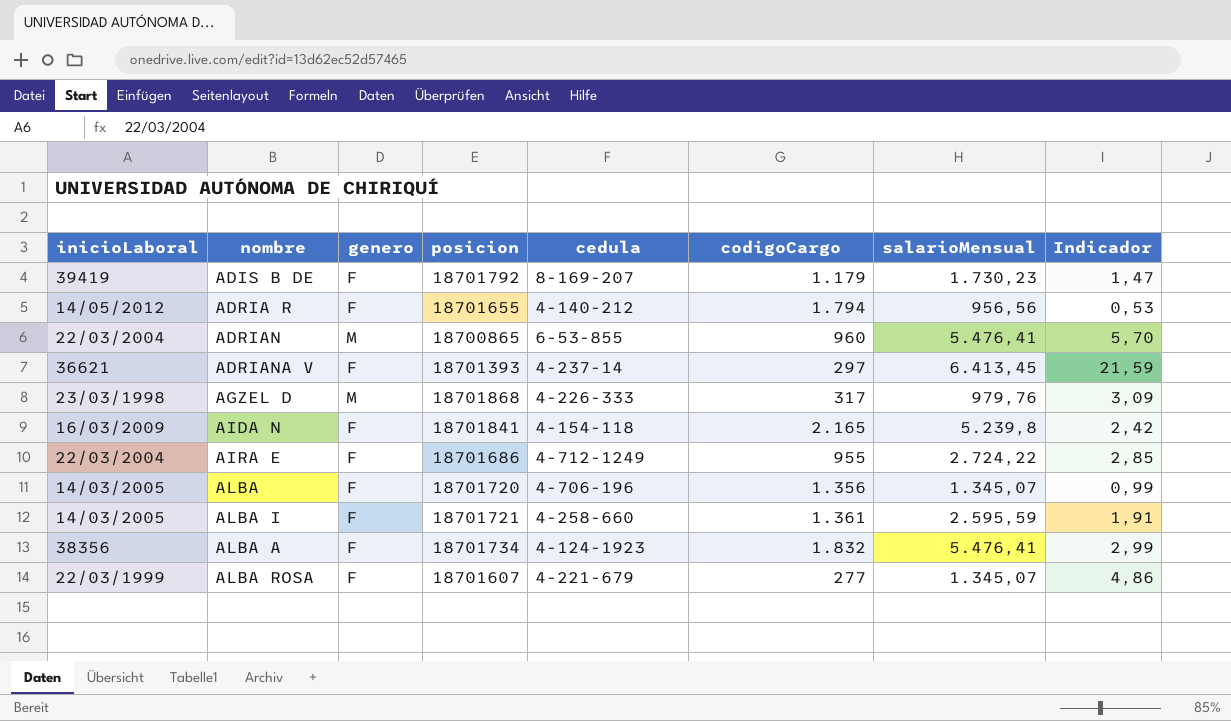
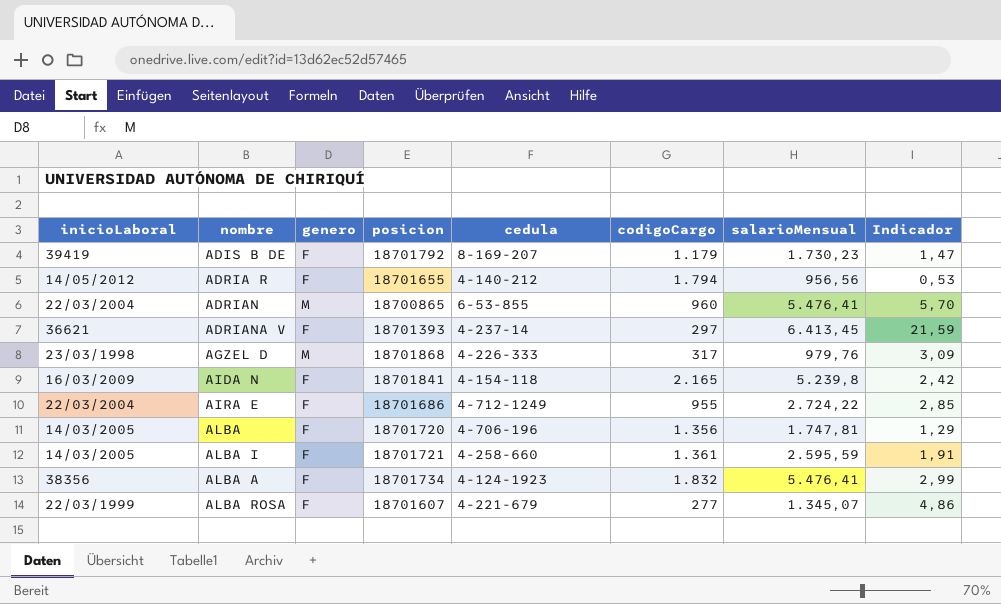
ALBA | salarioMensual: 1.345,07 -> 1.747,81
ALBA | Indicador: 0,99 -> 1,29

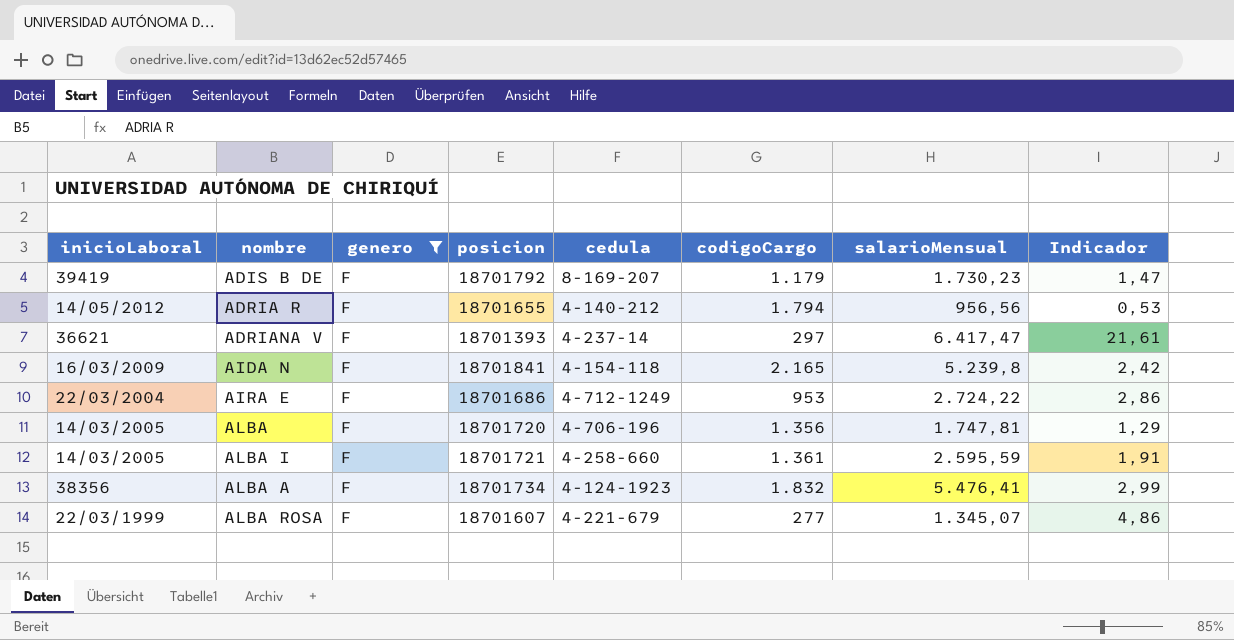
filter: none -> genero = F
ADRIANA V | salarioMensual: 6.413,45 -> 6.417,47
ADRIANA V | Indicador: 21,59 -> 21,61
AIRA E | codigoCargo: 955 -> 953
AIRA E | Indicador: 2,85 -> 2,86

